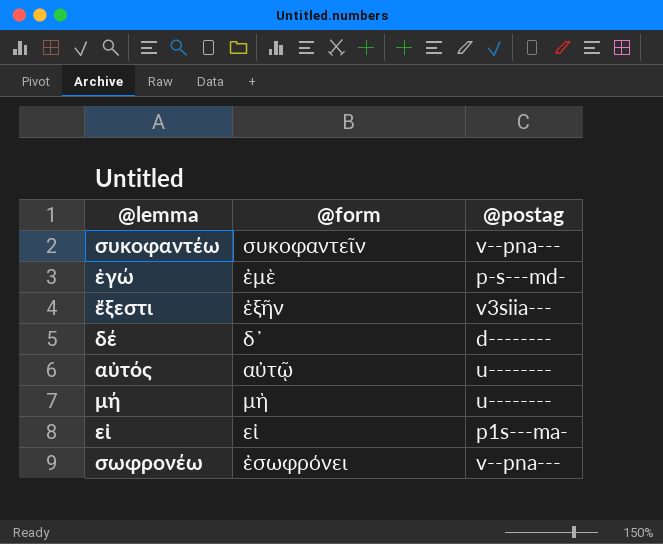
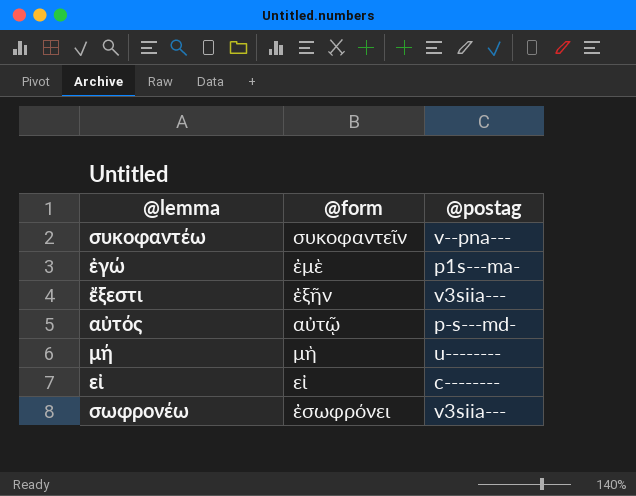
row δέ: δ᾽ | d-------- -> none
ἐγώ | @postag: p-s---md- -> p1s---ma-
αὐτός | @postag: u-------- -> p-s---md-
εἰ | @postag: p1s---ma- -> c--------
σωφρονέω | @postag: v--pna--- -> v3siia---

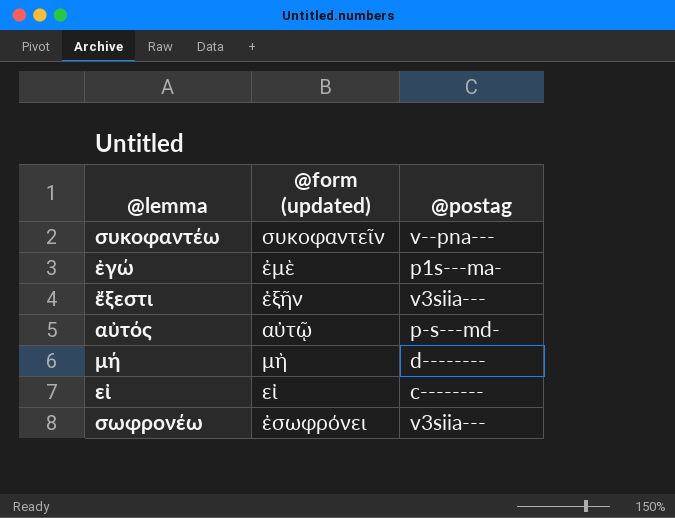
column name: @form -> @form (updated)
μή | @postag: u-------- -> d--------

